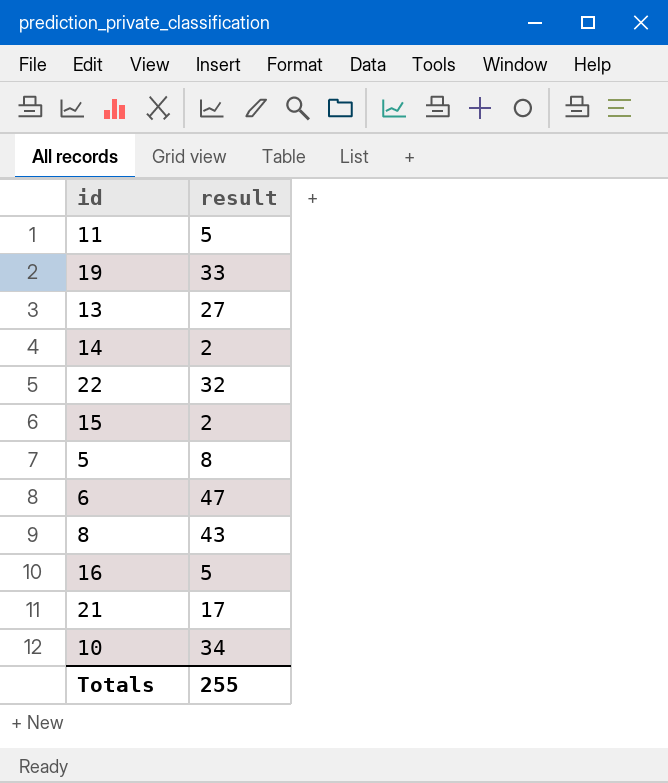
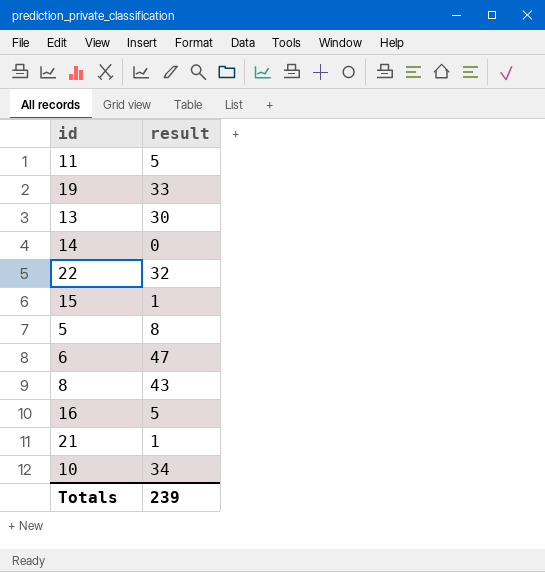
13 | result: 27 -> 30
14 | result: 2 -> 0
15 | result: 2 -> 1
21 | result: 17 -> 1
Totals | result: 255 -> 239

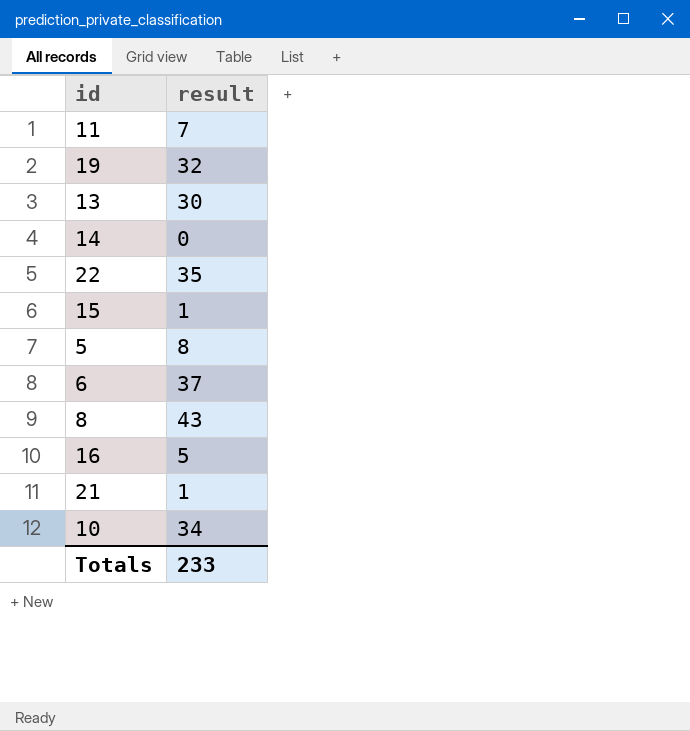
11 | result: 5 -> 7
19 | result: 33 -> 32
22 | result: 32 -> 35
6 | result: 47 -> 37
Totals | result: 239 -> 233

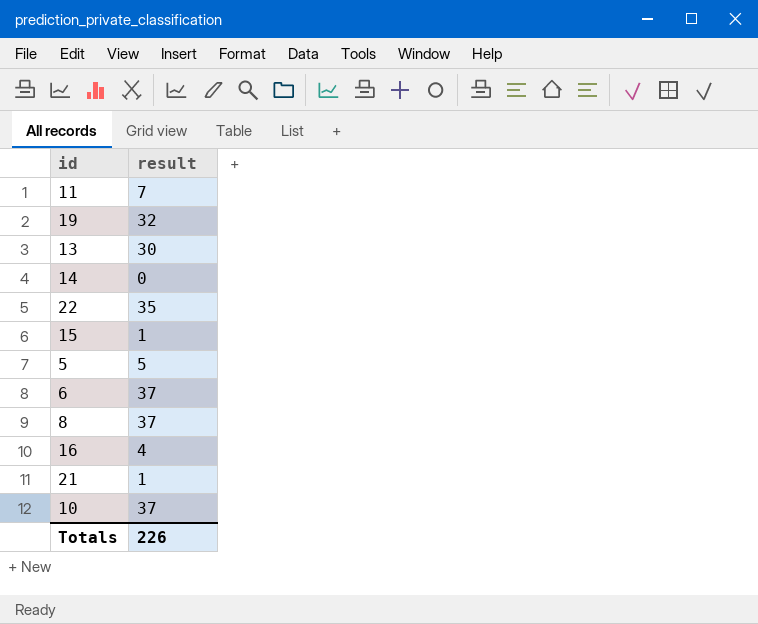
5 | result: 8 -> 5
8 | result: 43 -> 37
16 | result: 5 -> 4
10 | result: 34 -> 37
Totals | result: 233 -> 226

